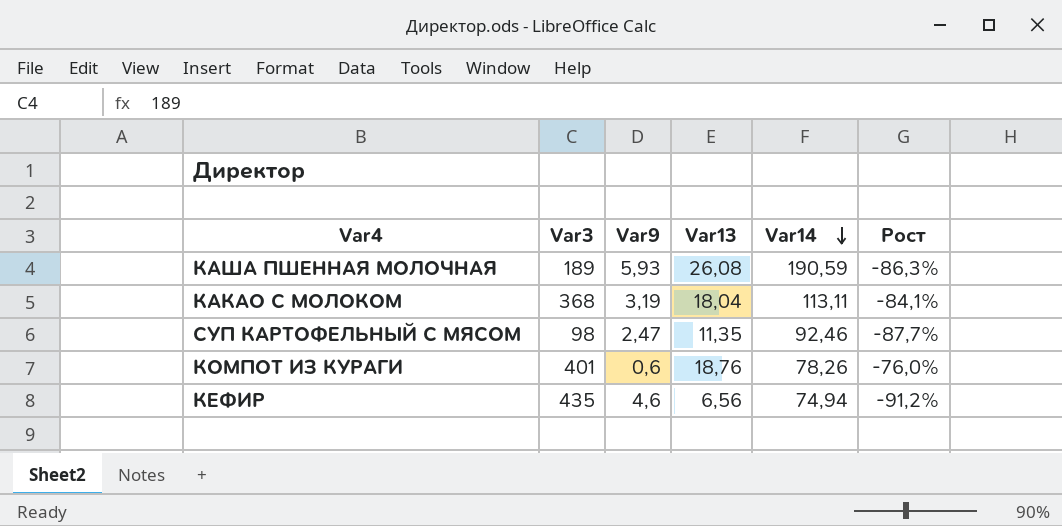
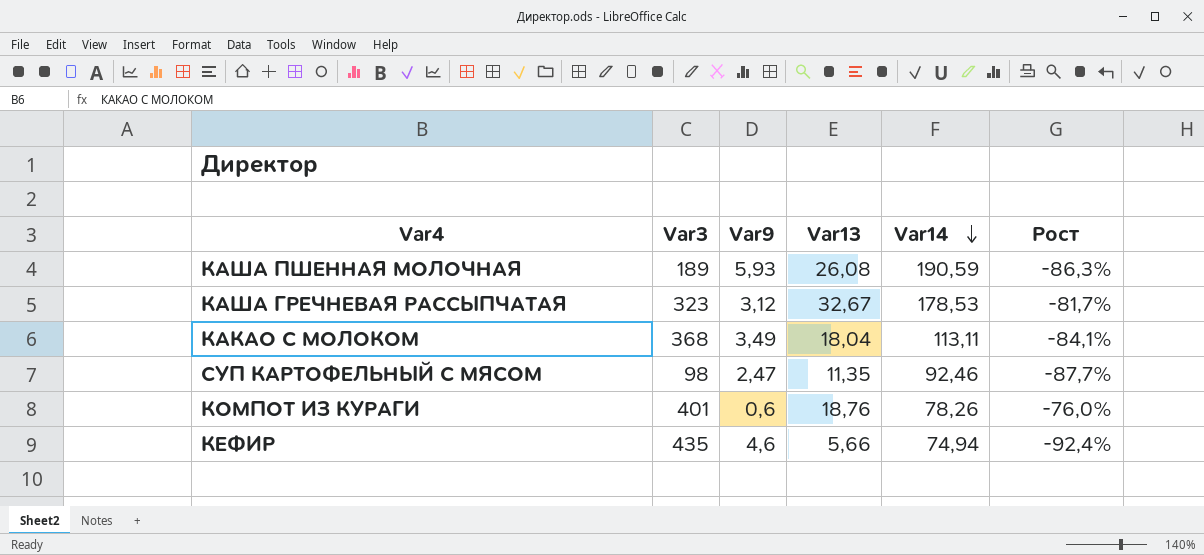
row КАША ГРЕЧНЕВАЯ РАССЫПЧАТАЯ: none -> 323 | 3,12 | 32,67 | 178,53 | -81,7%
КАКАО С МОЛОКОМ | Var9: 3,19 -> 3,49
КЕФИР | Var13: 6,56 -> 5,66
КЕФИР | Рост: -91,2% -> -92,4%

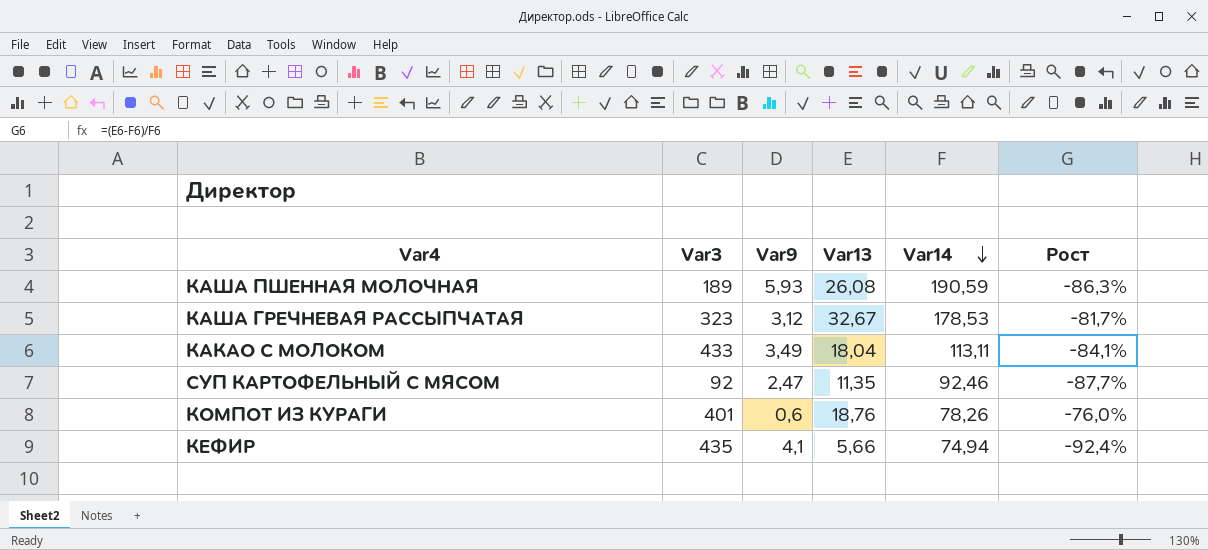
КАКАО С МОЛОКОМ | Var3: 368 -> 433
СУП КАРТОФЕЛЬНЫЙ С МЯСОМ | Var3: 98 -> 92
КЕФИР | Var9: 4,6 -> 4,1

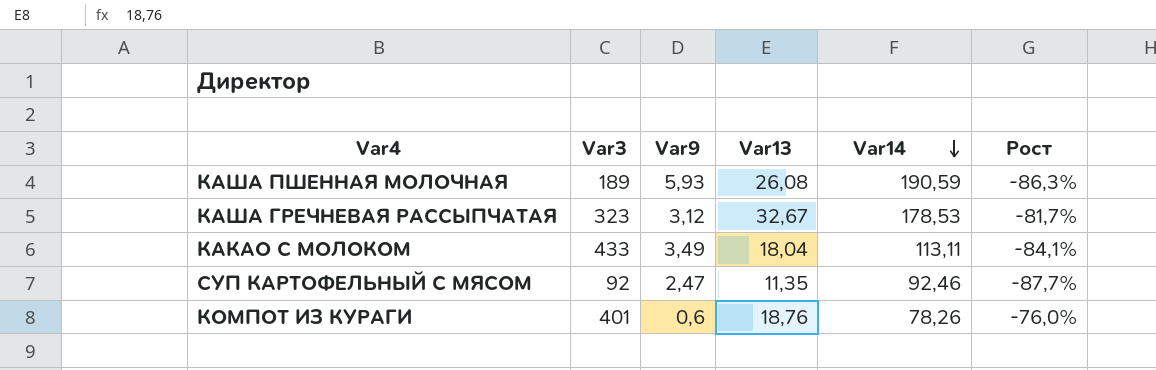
row КЕФИР: 435 | 4,1 | 5,66 | 74,94 | -92,4% -> none

